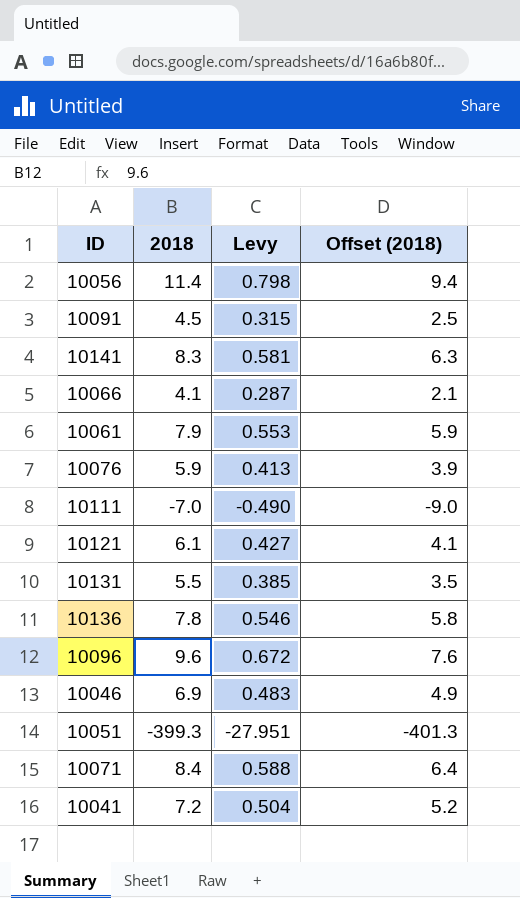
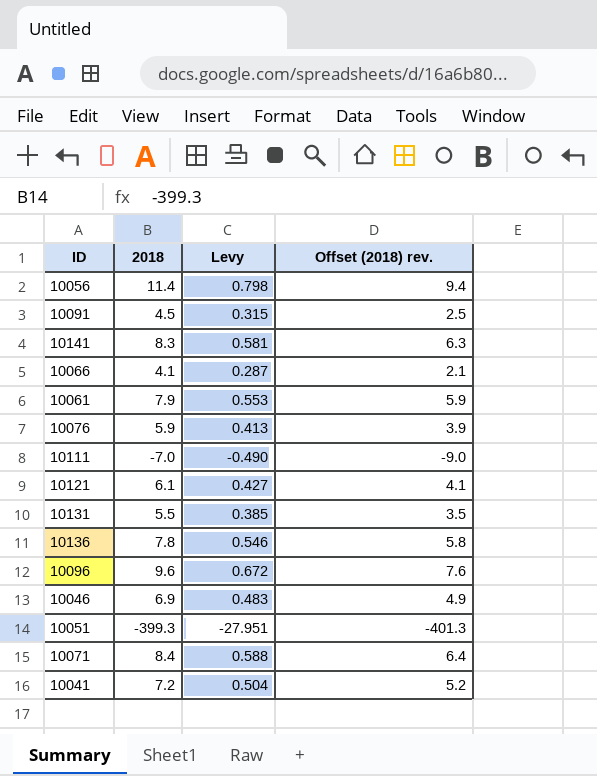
column name: Offset (2018) -> Offset (2018) rev.

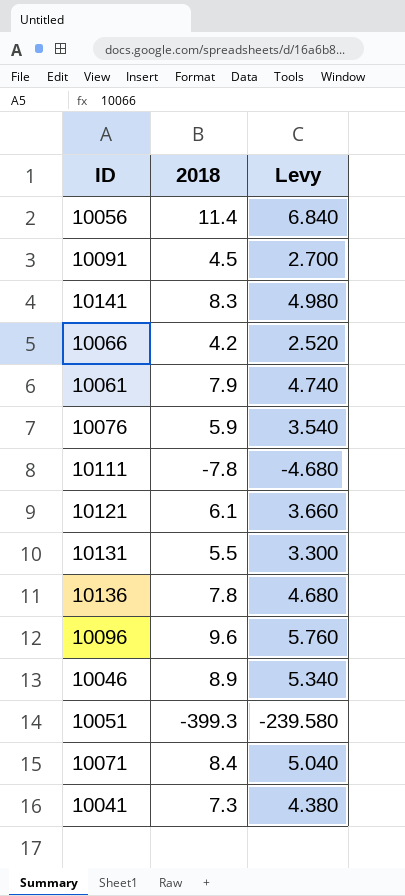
column Offset (2018) rev. | formula: [2018] - 2 -> none
column Levy | formula: [2018] * 0.07 -> [2018] * 0.6
10066 | 2018: 4.1 -> 4.2
10111 | 2018: -7.0 -> -7.8
10046 | 2018: 6.9 -> 8.9
10041 | 2018: 7.2 -> 7.3

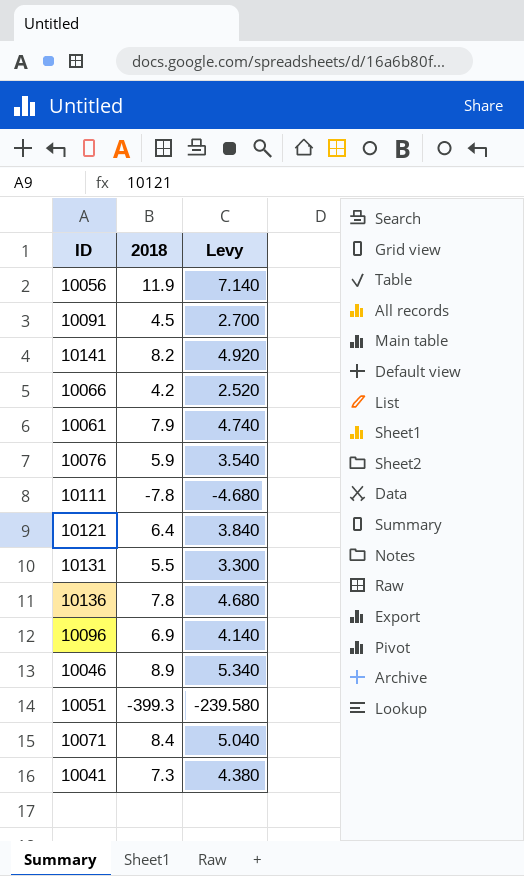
10056 | 2018: 11.4 -> 11.9
10056 | Levy: 6.840 -> 7.140
10141 | 2018: 8.3 -> 8.2
10141 | Levy: 4.980 -> 4.920
10121 | 2018: 6.1 -> 6.4
10121 | Levy: 3.660 -> 3.840
10096 | 2018: 9.6 -> 6.9
10096 | Levy: 5.760 -> 4.140

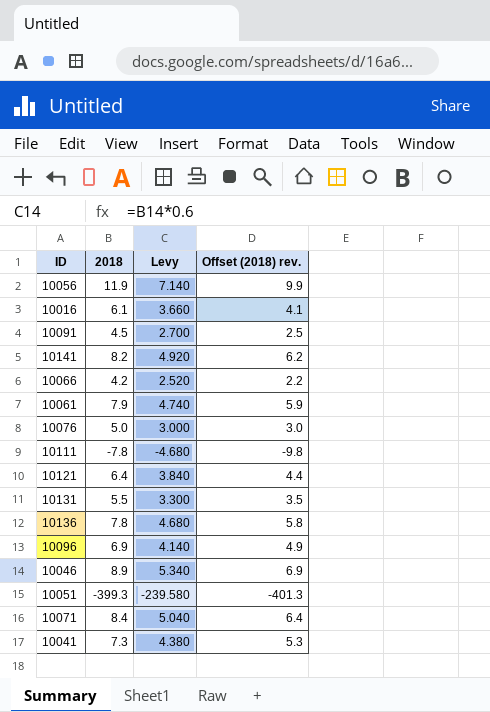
column Offset (2018) rev. | formula: none -> [2018] - 2
row 10016: none -> 6.1 | 3.660 | 4.1
10076 | 2018: 5.9 -> 5.0
10076 | Levy: 3.540 -> 3.000

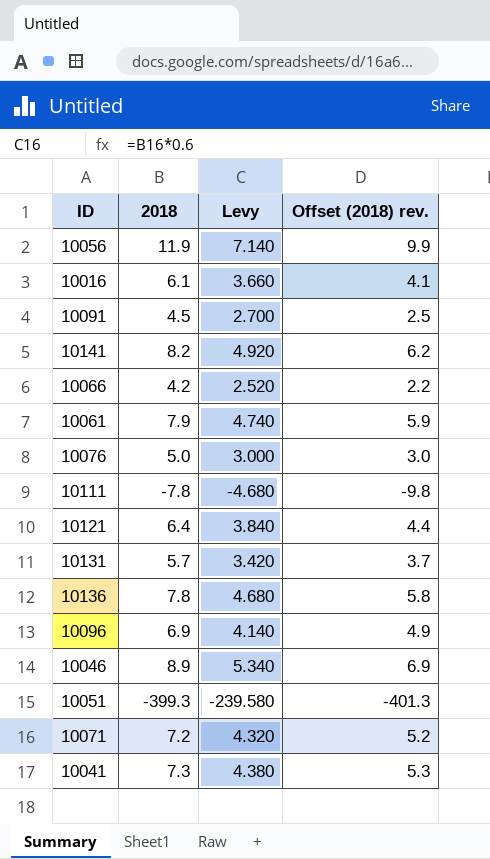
10131 | 2018: 5.5 -> 5.7
10131 | Levy: 3.300 -> 3.420
10131 | Offset (2018) rev.: 3.5 -> 3.7
10071 | 2018: 8.4 -> 7.2
10071 | Levy: 5.040 -> 4.320
10071 | Offset (2018) rev.: 6.4 -> 5.2

